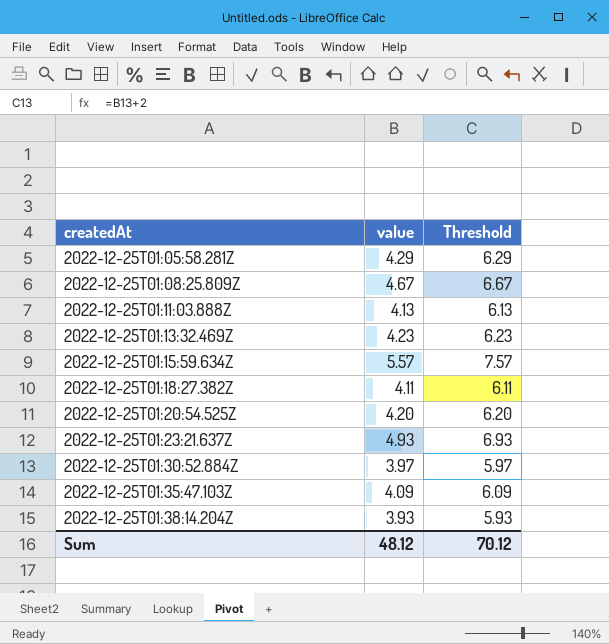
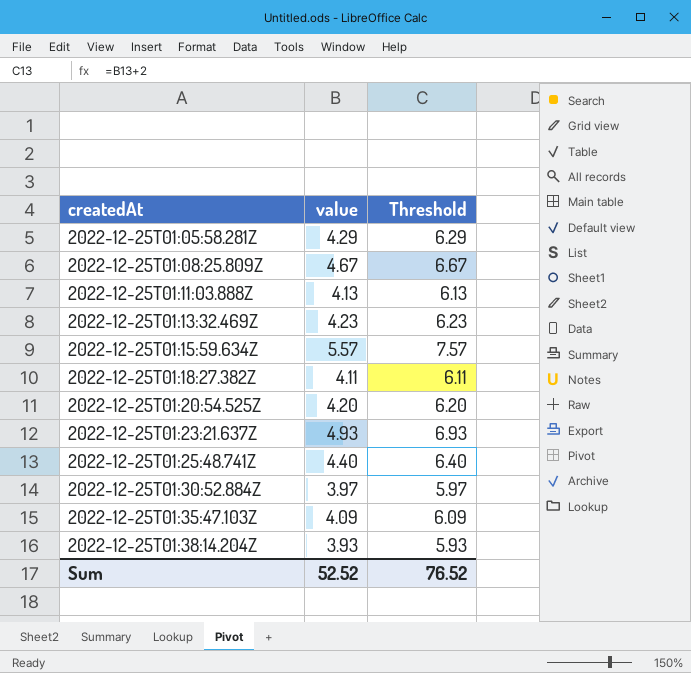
row 2022-12-25T01:25:48.741Z: none -> 4.40 | 6.40
Sum | value: 48.12 -> 52.52
Sum | Threshold: 70.12 -> 76.52

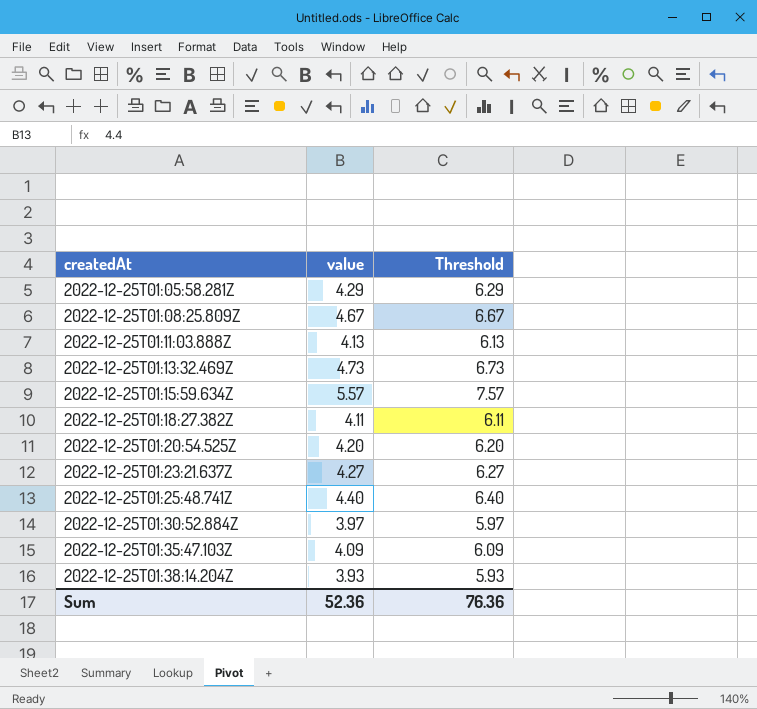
2022-12-25T01:13:32.469Z | value: 4.23 -> 4.73
2022-12-25T01:13:32.469Z | Threshold: 6.23 -> 6.73
2022-12-25T01:23:21.637Z | value: 4.93 -> 4.27
2022-12-25T01:23:21.637Z | Threshold: 6.93 -> 6.27
Sum | value: 52.52 -> 52.36
Sum | Threshold: 76.52 -> 76.36

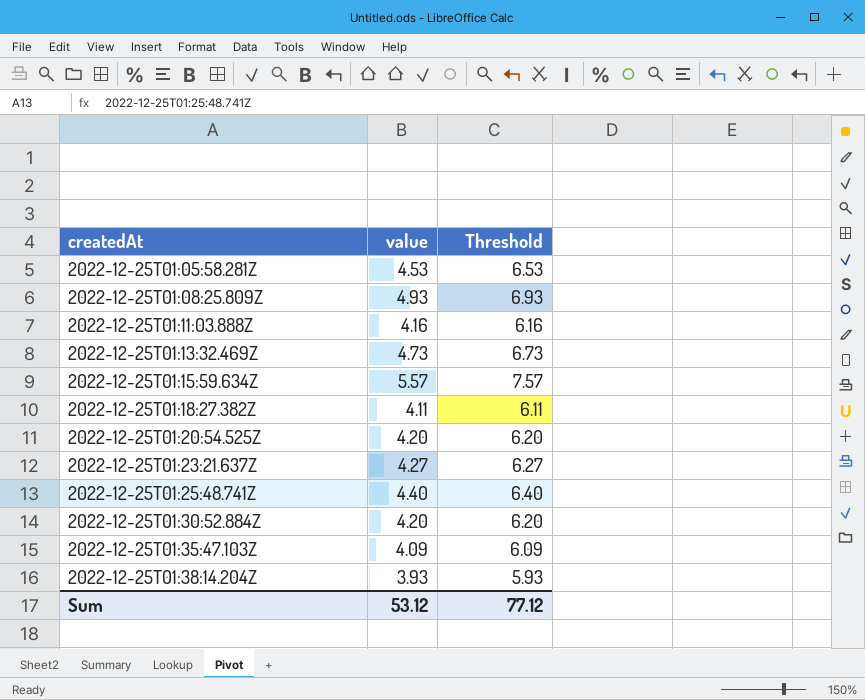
2022-12-25T01:05:58.281Z | value: 4.29 -> 4.53
2022-12-25T01:05:58.281Z | Threshold: 6.29 -> 6.53
2022-12-25T01:08:25.809Z | value: 4.67 -> 4.93
2022-12-25T01:08:25.809Z | Threshold: 6.67 -> 6.93
2022-12-25T01:11:03.888Z | value: 4.13 -> 4.16
2022-12-25T01:11:03.888Z | Threshold: 6.13 -> 6.16
2022-12-25T01:30:52.884Z | value: 3.97 -> 4.20
2022-12-25T01:30:52.884Z | Threshold: 5.97 -> 6.20
Sum | value: 52.36 -> 53.12
Sum | Threshold: 76.36 -> 77.12

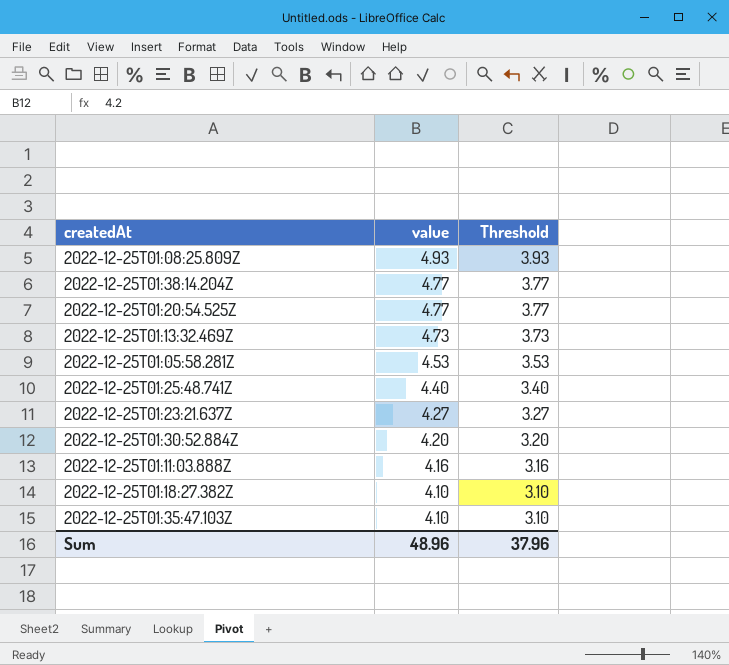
row order: createdAt ascending -> value descending
column Threshold | formula: [value] + 2 -> [value] - 1
row 2022-12-25T01:15:59.634Z: 5.57 | 7.57 -> none
2022-12-25T01:38:14.204Z | value: 3.93 -> 4.77
2022-12-25T01:20:54.525Z | value: 4.20 -> 4.77
2022-12-25T01:18:27.382Z | value: 4.11 -> 4.10
2022-12-25T01:35:47.103Z | value: 4.09 -> 4.10
Sum | value: 53.12 -> 48.96
Sum | Threshold: 77.12 -> 37.96

